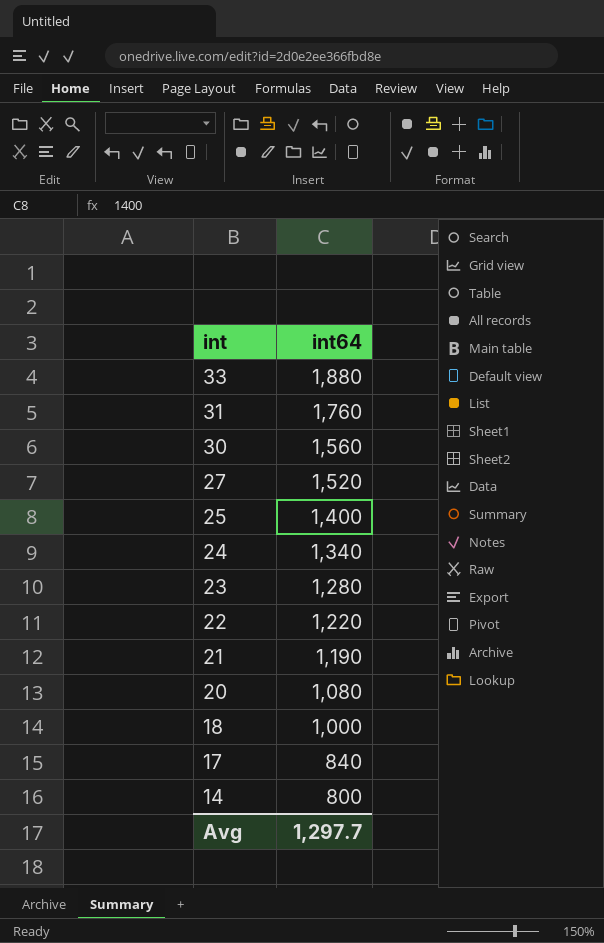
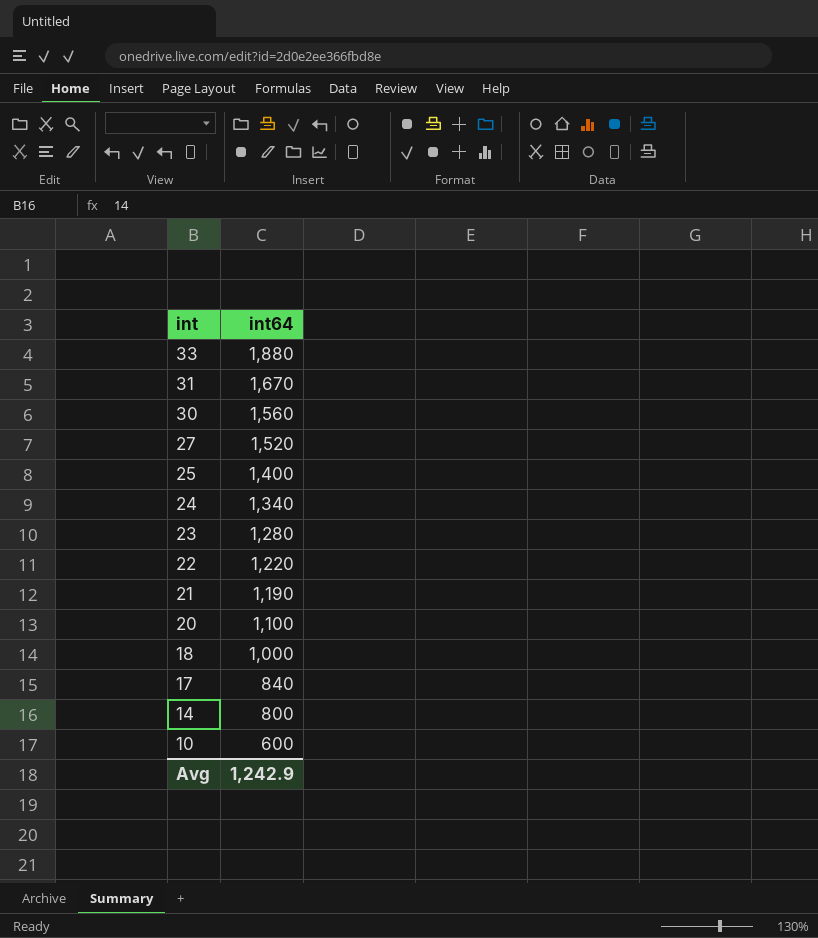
31 | int64: 1,760 -> 1,670
20 | int64: 1,080 -> 1,100
row 10: none -> 600
Avg | int64: 1,297.7 -> 1,242.9

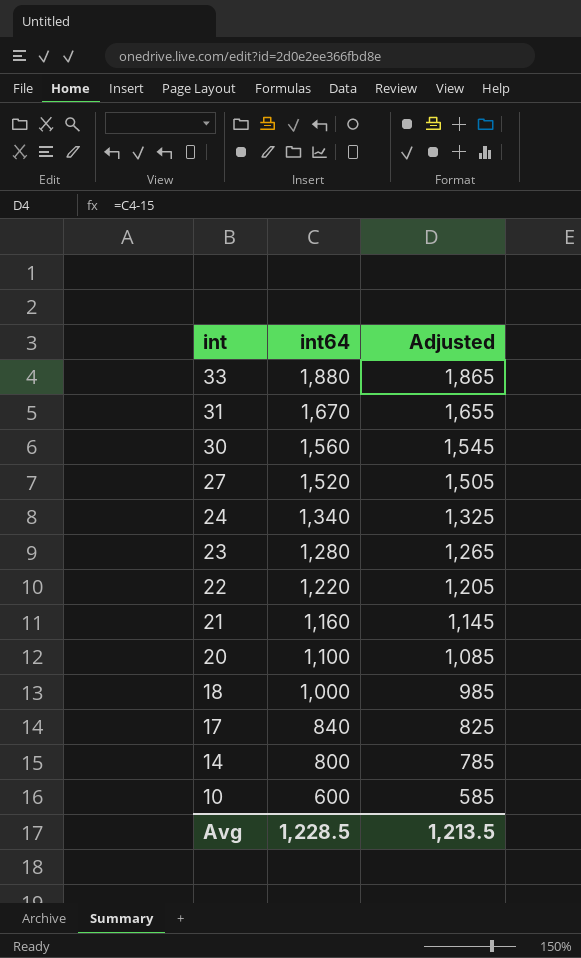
column Adjusted | formula: none -> [int64] - 15
row 25: 1,400 -> none
21 | int64: 1,190 -> 1,160
Avg | int64: 1,242.9 -> 1,228.5

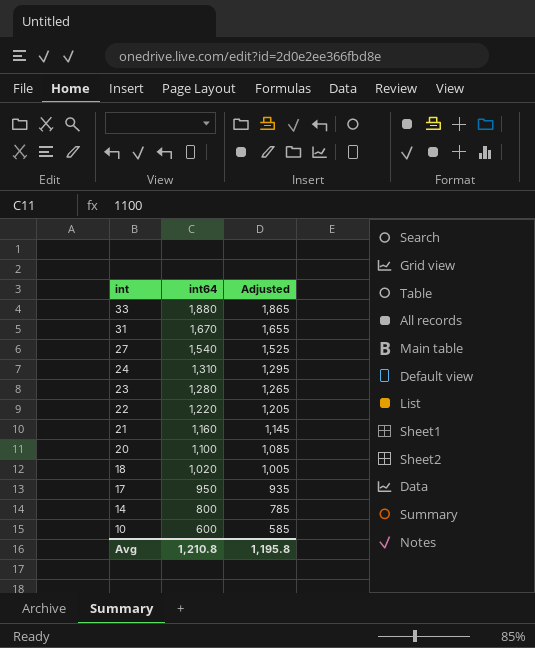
row 30: 1,560 | 1,545 -> none
27 | int64: 1,520 -> 1,540
27 | Adjusted: 1,505 -> 1,525
24 | int64: 1,340 -> 1,310
24 | Adjusted: 1,325 -> 1,295
18 | int64: 1,000 -> 1,020
18 | Adjusted: 985 -> 1,005
17 | int64: 840 -> 950
17 | Adjusted: 825 -> 935
Avg | int64: 1,228.5 -> 1,210.8
Avg | Adjusted: 1,213.5 -> 1,195.8

